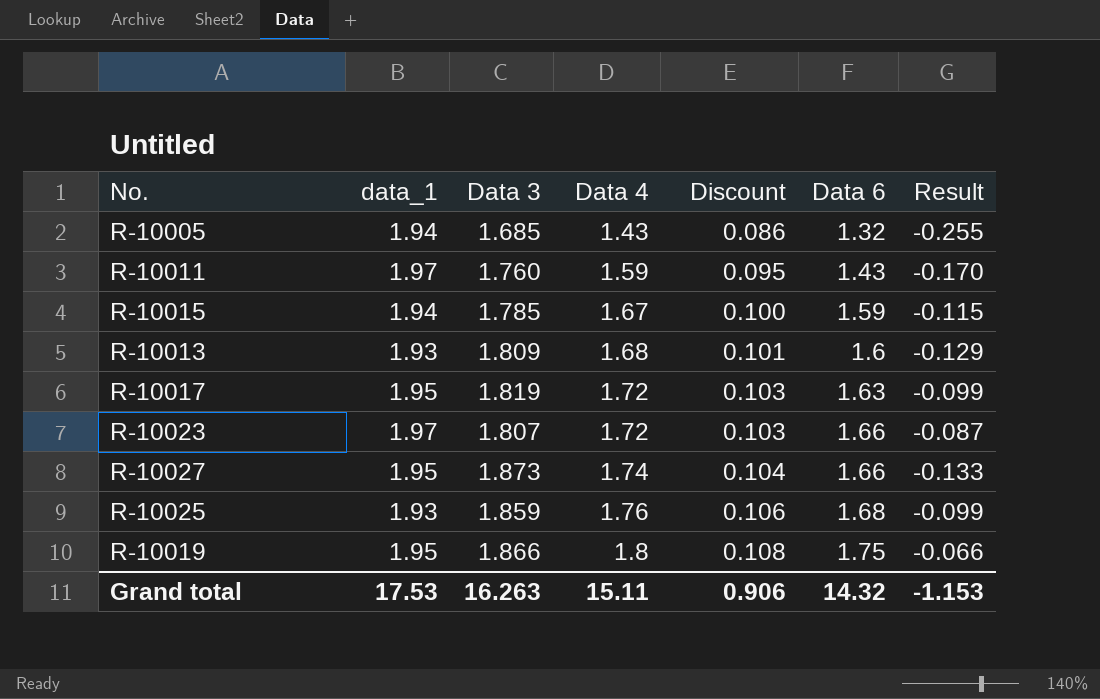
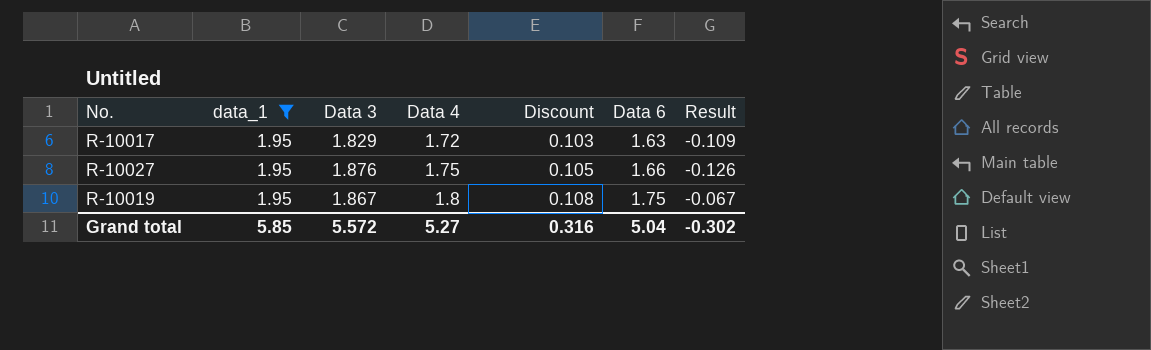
filter: none -> data_1 = 1.95
R-10017 | Data 3: 1.819 -> 1.829
R-10017 | Result: -0.099 -> -0.109
R-10027 | Data 3: 1.873 -> 1.876
R-10027 | Data 4: 1.74 -> 1.75
R-10027 | Discount: 0.104 -> 0.105
R-10027 | Result: -0.133 -> -0.126
R-10019 | Data 3: 1.866 -> 1.867
R-10019 | Result: -0.066 -> -0.067
Grand total | data_1: 17.53 -> 5.85
Grand total | Data 3: 16.263 -> 5.572
Grand total | Data 4: 15.11 -> 5.27
Grand total | Discount: 0.906 -> 0.316
Grand total | Data 6: 14.32 -> 5.04
Grand total | Result: -1.153 -> -0.302

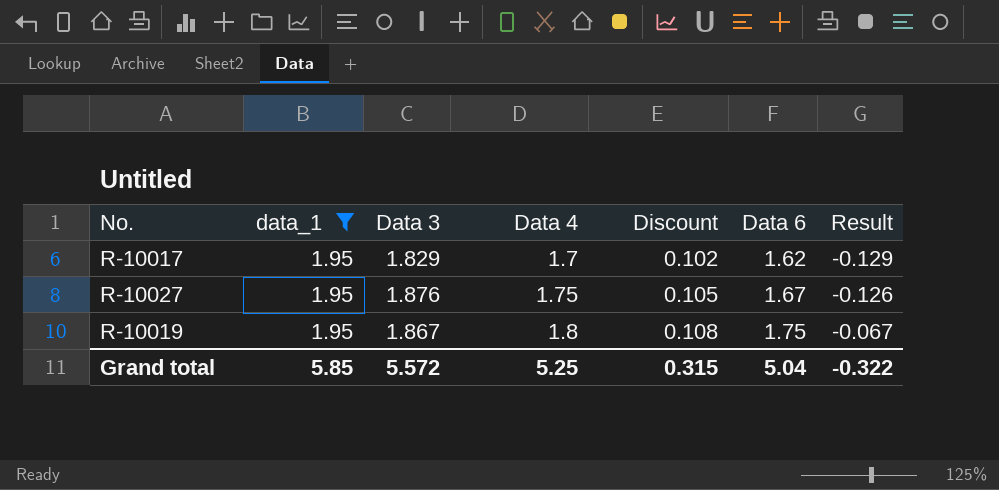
R-10017 | Data 4: 1.72 -> 1.7
R-10017 | Discount: 0.103 -> 0.102
R-10017 | Data 6: 1.63 -> 1.62
R-10017 | Result: -0.109 -> -0.129
R-10027 | Data 6: 1.66 -> 1.67
Grand total | Data 4: 5.27 -> 5.25
Grand total | Discount: 0.316 -> 0.315
Grand total | Result: -0.302 -> -0.322

